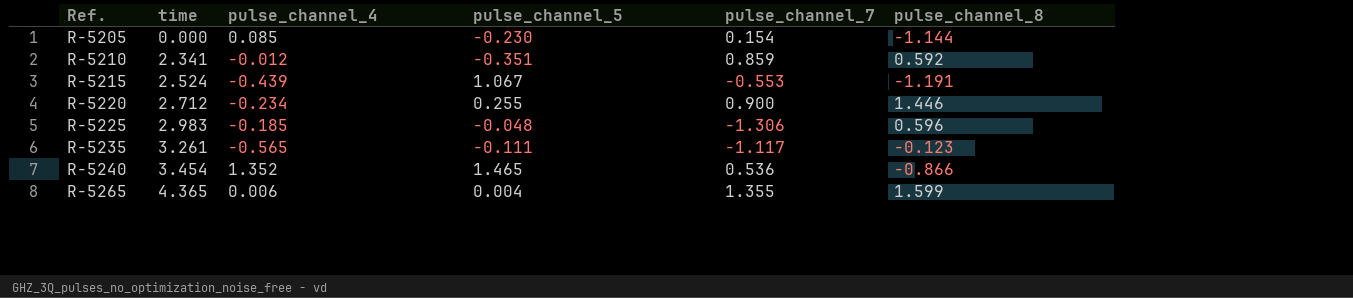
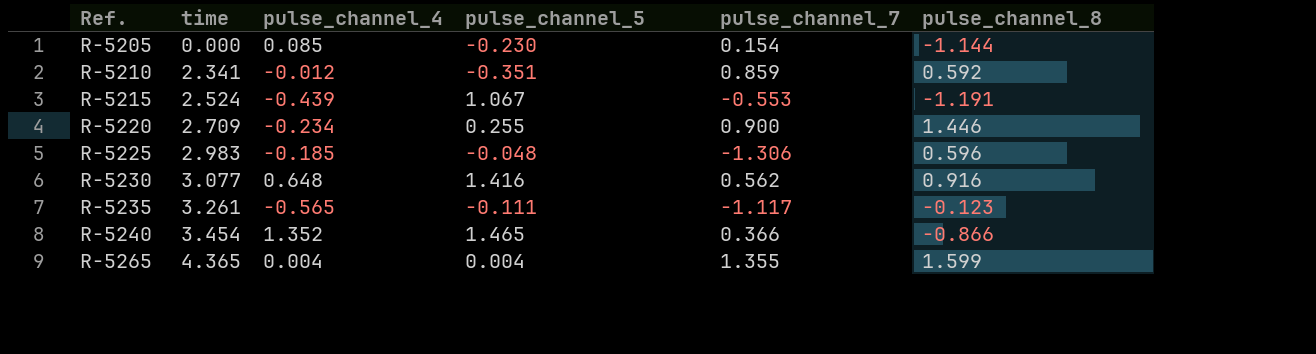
R-5220 | time: 2.712 -> 2.709
row R-5230: none -> 3.077 | 0.648 | 1.416 | 0.562 | 0.916
R-5240 | pulse_channel_7: 0.536 -> 0.366
R-5265 | pulse_channel_4: 0.006 -> 0.004

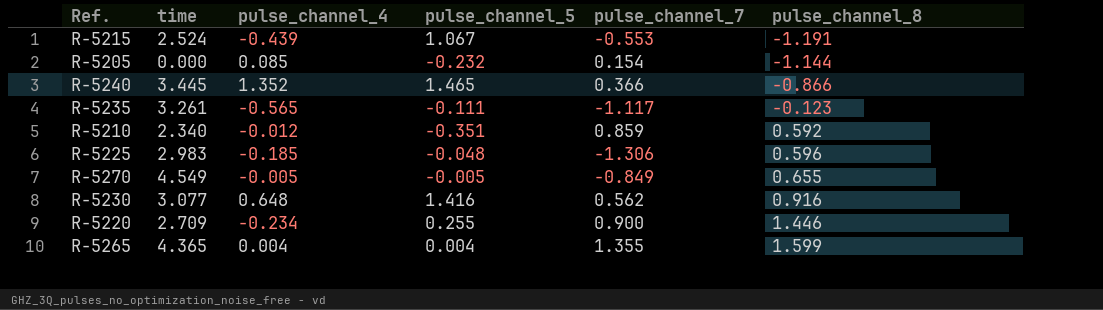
row order: Ref. ascending -> pulse_channel_8 ascending
R-5205 | pulse_channel_5: -0.230 -> -0.232
R-5240 | time: 3.454 -> 3.445
R-5210 | time: 2.341 -> 2.340
row R-5270: none -> 4.549 | -0.005 | -0.005 | -0.849 | 0.655

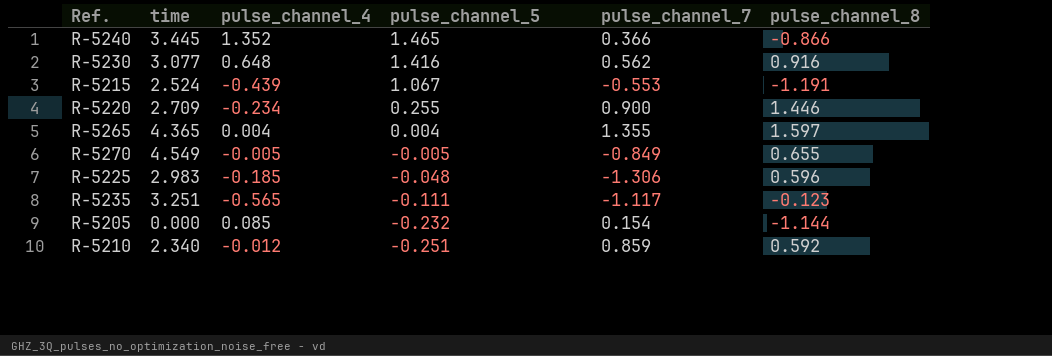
row order: pulse_channel_8 ascending -> pulse_channel_5 descending
R-5265 | pulse_channel_8: 1.599 -> 1.597
R-5235 | time: 3.261 -> 3.251
R-5210 | pulse_channel_5: -0.351 -> -0.251

